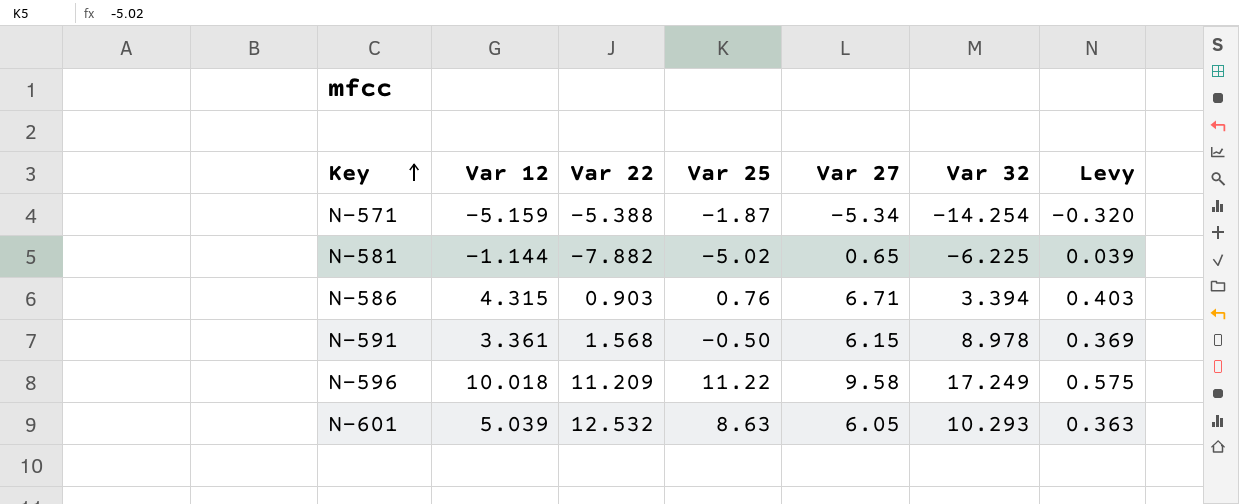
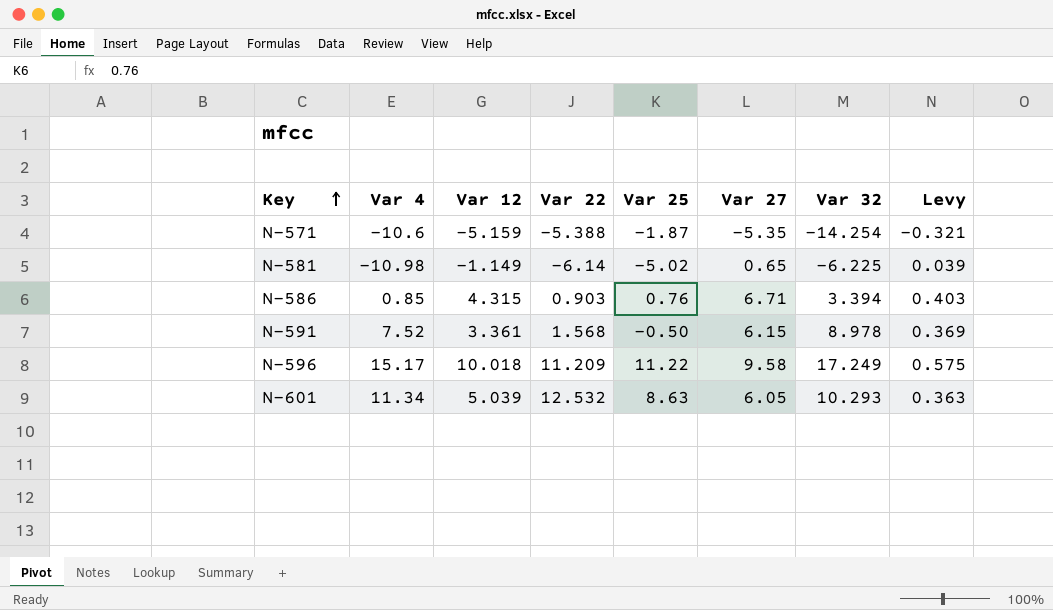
column Var 4 | position: none -> 2
N-571 | Var 27: -5.34 -> -5.35
N-571 | Levy: -0.320 -> -0.321
N-581 | Var 12: -1.144 -> -1.149
N-581 | Var 22: -7.882 -> -6.14

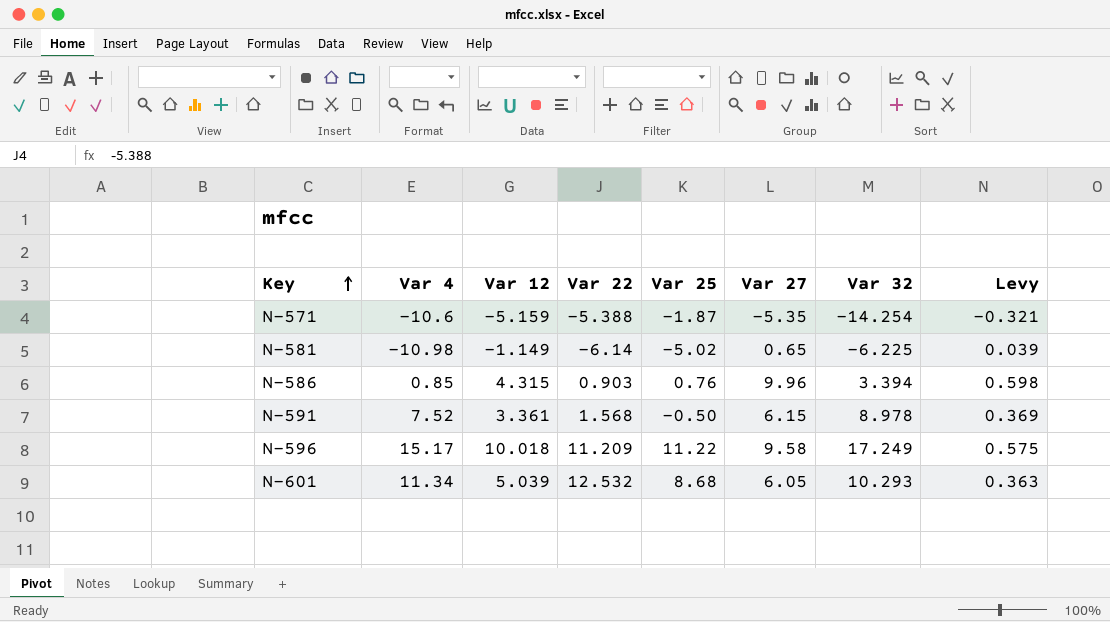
N-586 | Var 27: 6.71 -> 9.96
N-586 | Levy: 0.403 -> 0.598
N-601 | Var 25: 8.63 -> 8.68

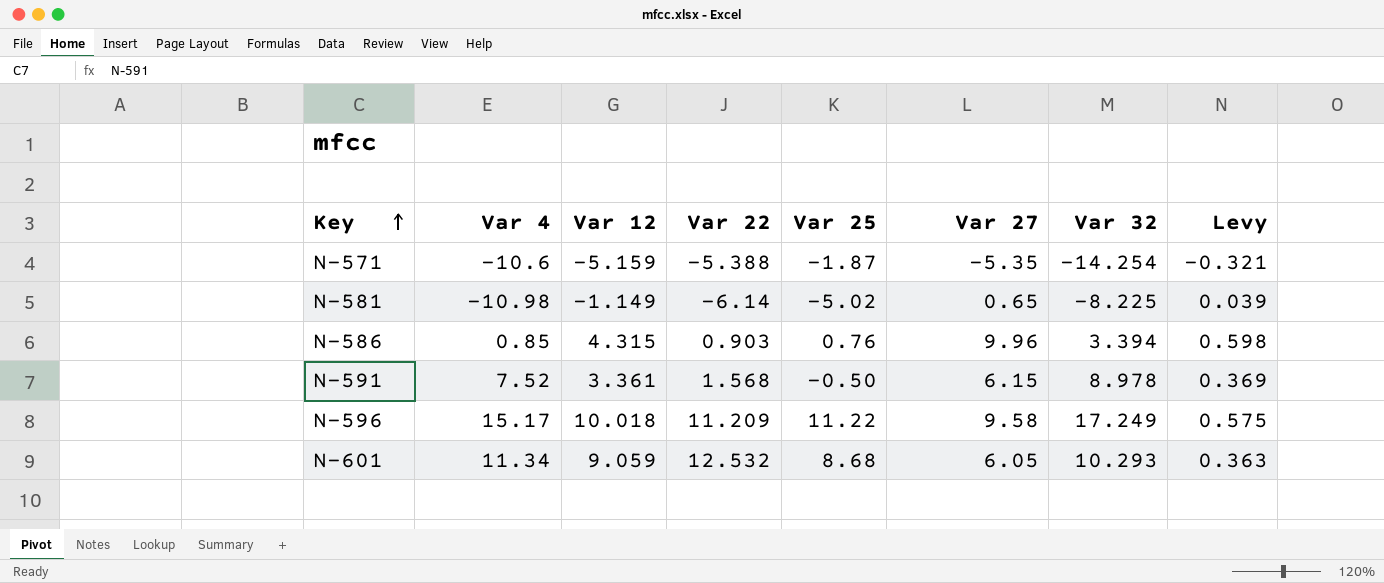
N-581 | Var 32: -6.225 -> -8.225
N-601 | Var 12: 5.039 -> 9.059

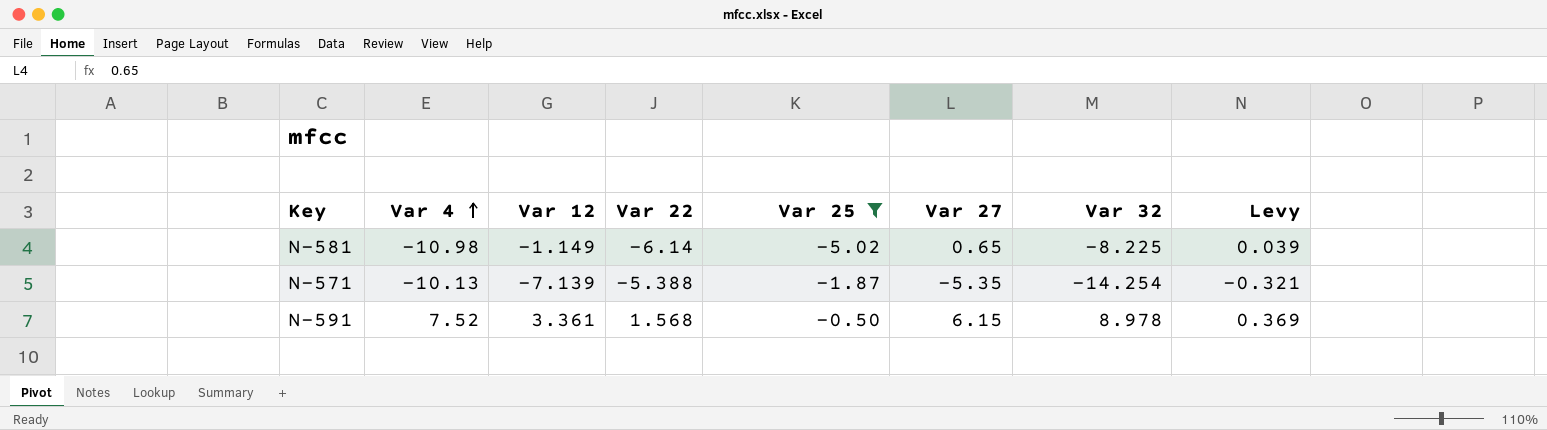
filter: none -> Var 25 <= -0.50
row order: Key ascending -> Var 4 ascending
N-571 | Var 4: -10.6 -> -10.13
N-571 | Var 12: -5.159 -> -7.139

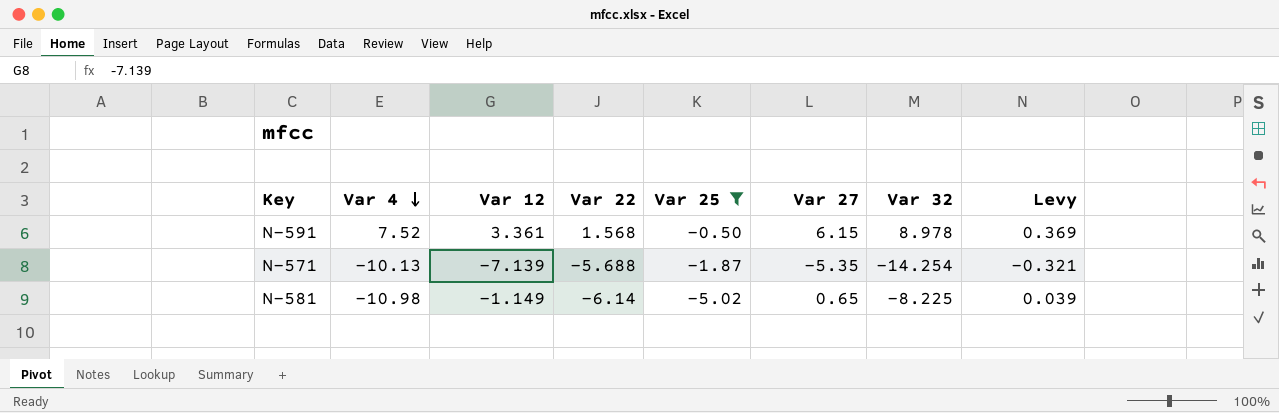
row order: Var 4 ascending -> Var 4 descending
N-571 | Var 22: -5.388 -> -5.688

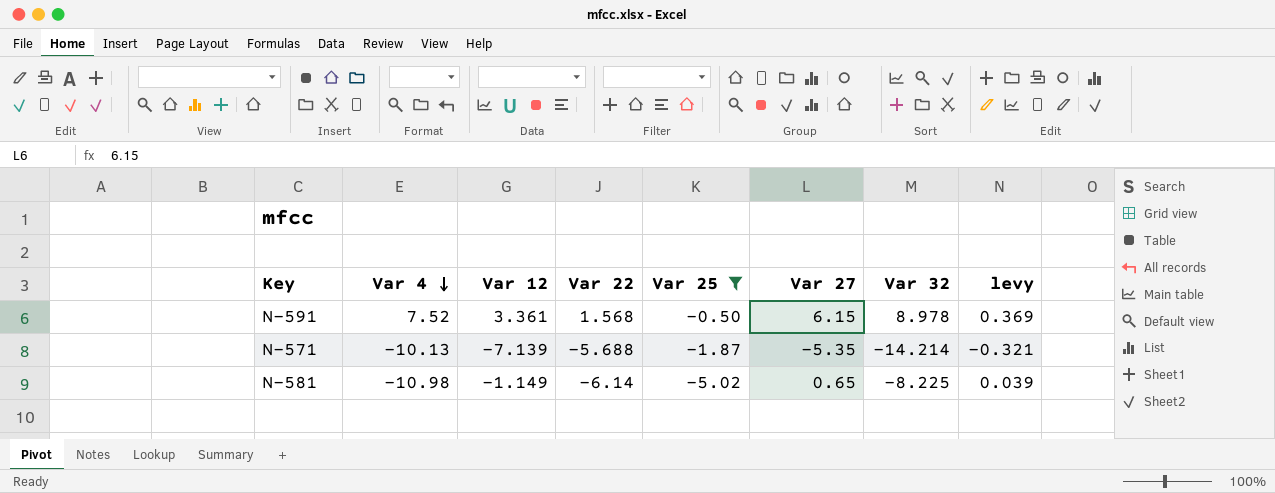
column name: Levy -> levy
N-571 | Var 32: -14.254 -> -14.214

